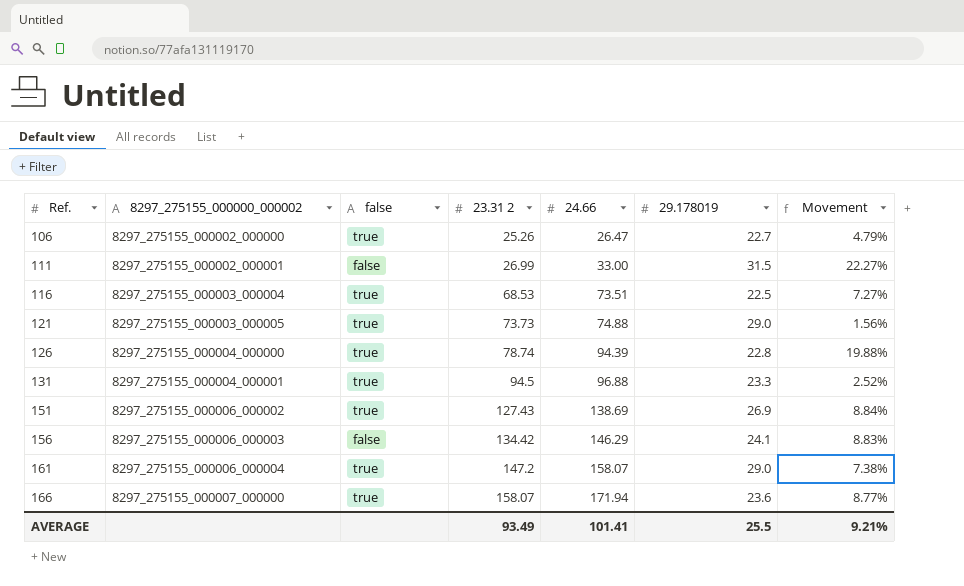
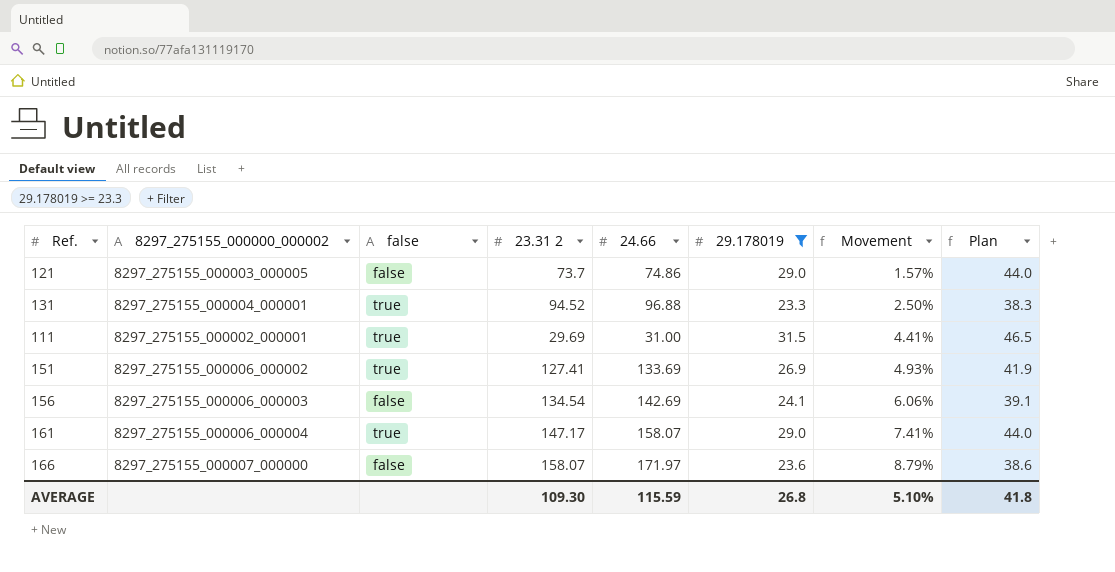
filter: none -> 29.178019 >= 23.3
row order: Ref. ascending -> Movement ascending
column Plan | formula: none -> [29.178019] + 15
121 | false: true -> false
121 | 23.31 2: 73.73 -> 73.7
121 | 24.66: 74.88 -> 74.86
121 | Movement: 1.56% -> 1.57%
131 | 23.31 2: 94.5 -> 94.52
131 | Movement: 2.52% -> 2.50%
111 | false: false -> true
111 | 23.31 2: 26.99 -> 29.69
111 | 24.66: 33.00 -> 31.00
111 | Movement: 22.27% -> 4.41%
151 | 23.31 2: 127.43 -> 127.41
151 | 24.66: 138.69 -> 133.69
151 | Movement: 8.84% -> 4.93%
156 | 23.31 2: 134.42 -> 134.54
156 | 24.66: 146.29 -> 142.69
156 | Movement: 8.83% -> 6.06%
161 | 23.31 2: 147.2 -> 147.17
161 | Movement: 7.38% -> 7.41%
166 | false: true -> false
166 | 24.66: 171.94 -> 171.97
166 | Movement: 8.77% -> 8.79%
AVERAGE | 23.31 2: 93.49 -> 109.30
AVERAGE | 24.66: 101.41 -> 115.59
AVERAGE | 29.178019: 25.5 -> 26.8
AVERAGE | Movement: 9.21% -> 5.10%

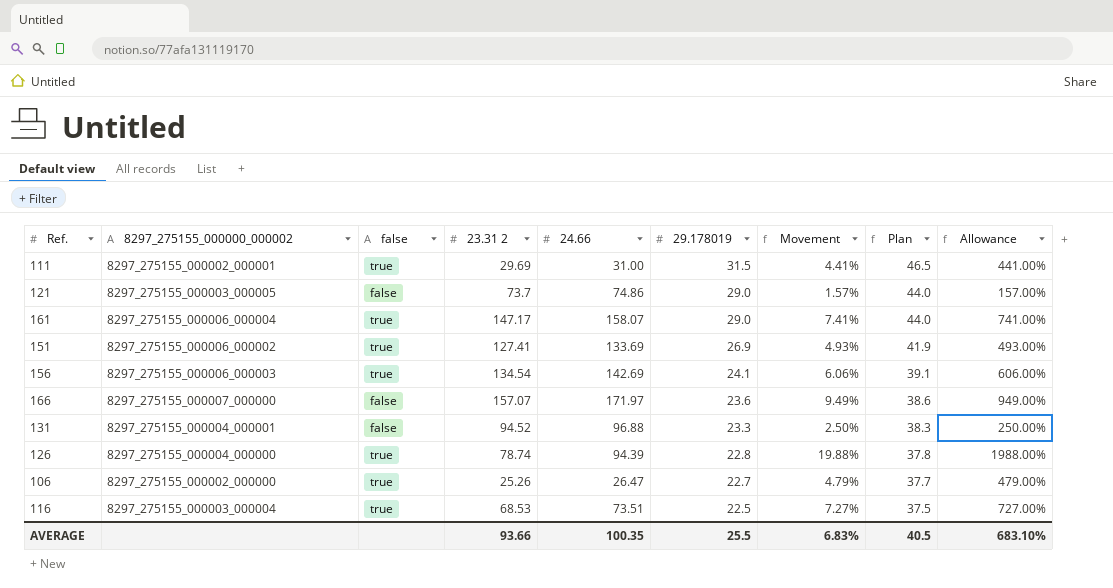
filter: 29.178019 >= 23.3 -> none
row order: Movement ascending -> 29.178019 descending
column Allowance | formula: none -> [Movement] * 100
156 | false: false -> true
166 | 23.31 2: 158.07 -> 157.07
166 | Movement: 8.79% -> 9.49%
131 | false: true -> false
AVERAGE | 23.31 2: 109.30 -> 93.66
AVERAGE | 24.66: 115.59 -> 100.35
AVERAGE | 29.178019: 26.8 -> 25.5
AVERAGE | Movement: 5.10% -> 6.83%
AVERAGE | Plan: 41.8 -> 40.5

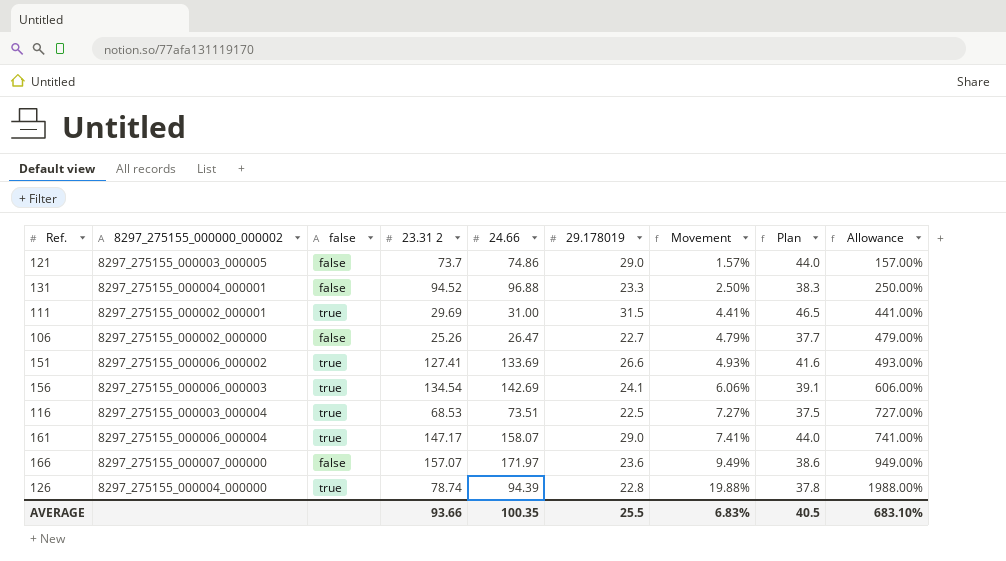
row order: 29.178019 descending -> Movement ascending
106 | false: true -> false
151 | 29.178019: 26.9 -> 26.6
151 | Plan: 41.9 -> 41.6

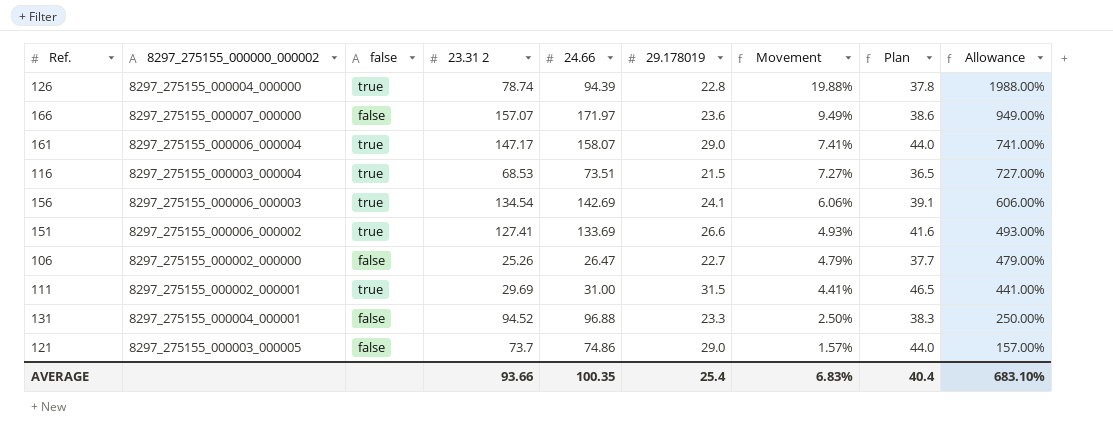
row order: Movement ascending -> Movement descending
116 | 29.178019: 22.5 -> 21.5
116 | Plan: 37.5 -> 36.5
AVERAGE | 29.178019: 25.5 -> 25.4
AVERAGE | Plan: 40.5 -> 40.4

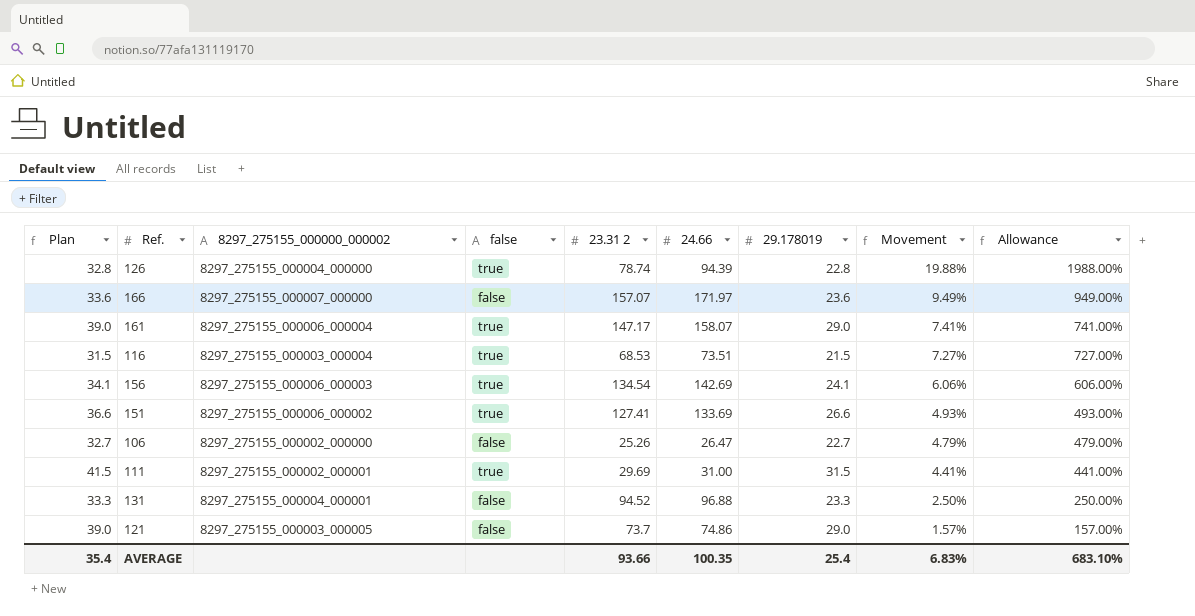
column Plan | formula: [29.178019] + 15 -> [29.178019] + 10
column Plan | position: 8 -> 1
AVERAGE | Plan: 40.4 -> 35.4

